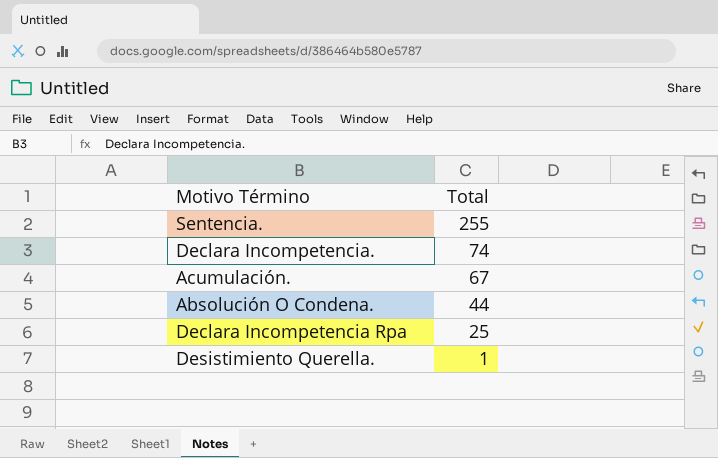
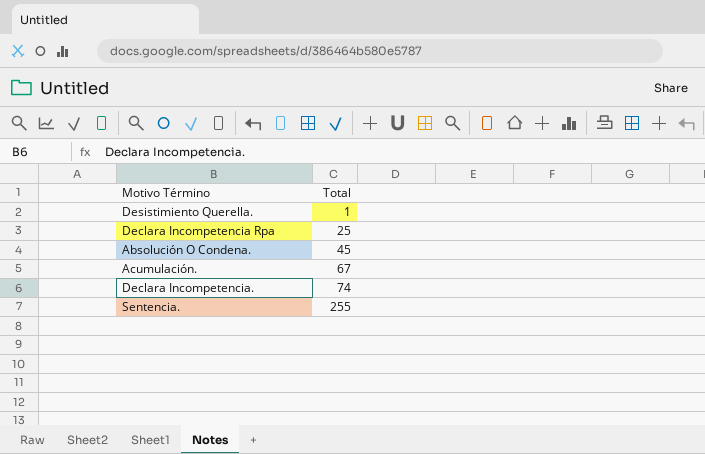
row order: Total descending -> Total ascending
Absolución O Condena. | Total: 44 -> 45

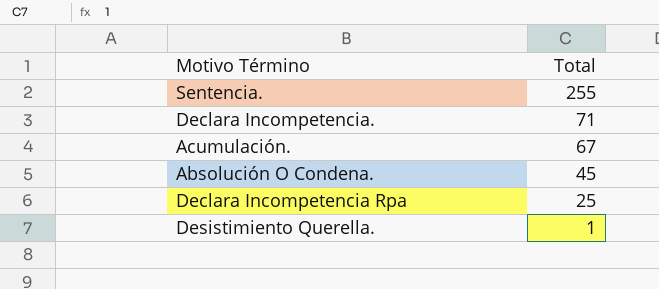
row order: Total ascending -> Total descending
Declara Incompetencia. | Total: 74 -> 71

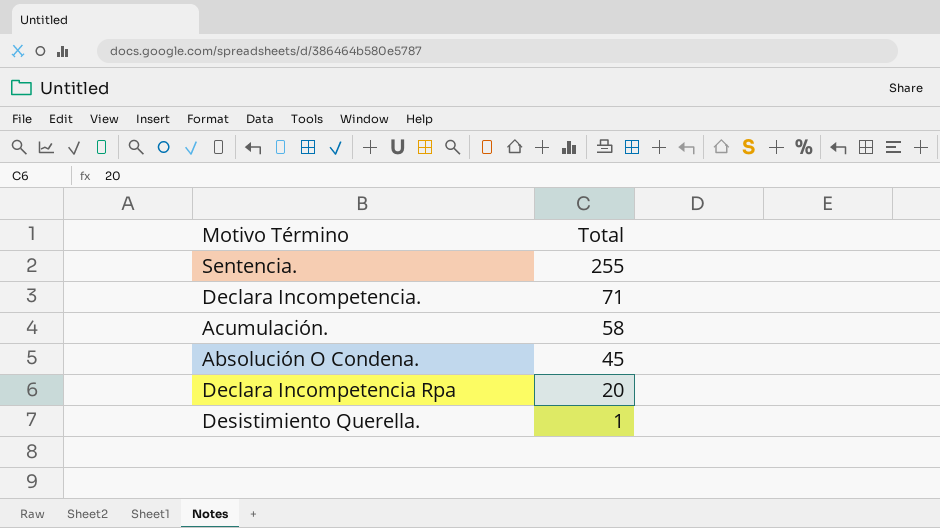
Acumulación. | Total: 67 -> 58
Declara Incompetencia Rpa | Total: 25 -> 20

